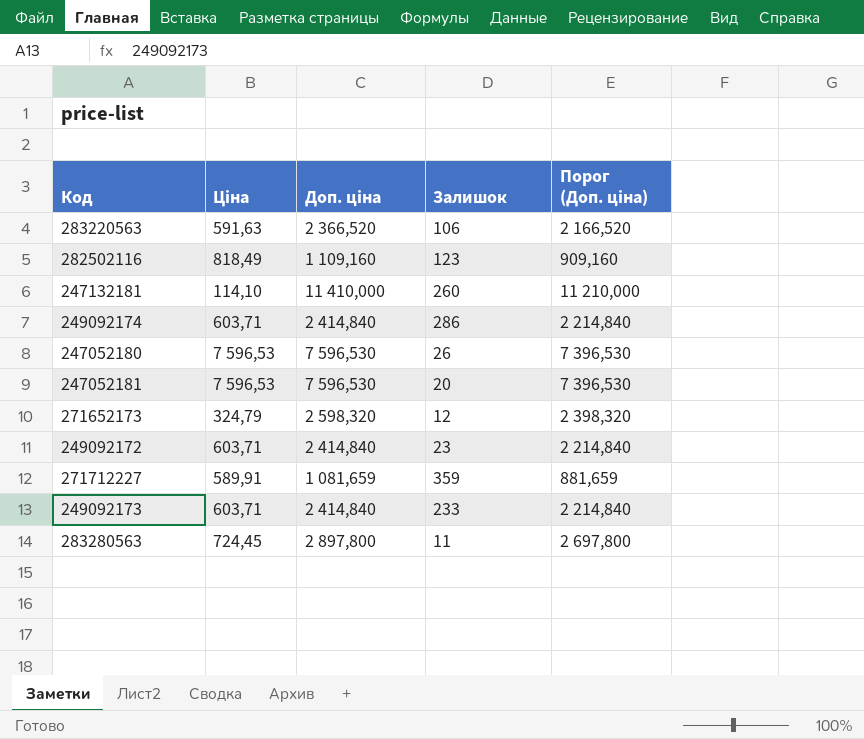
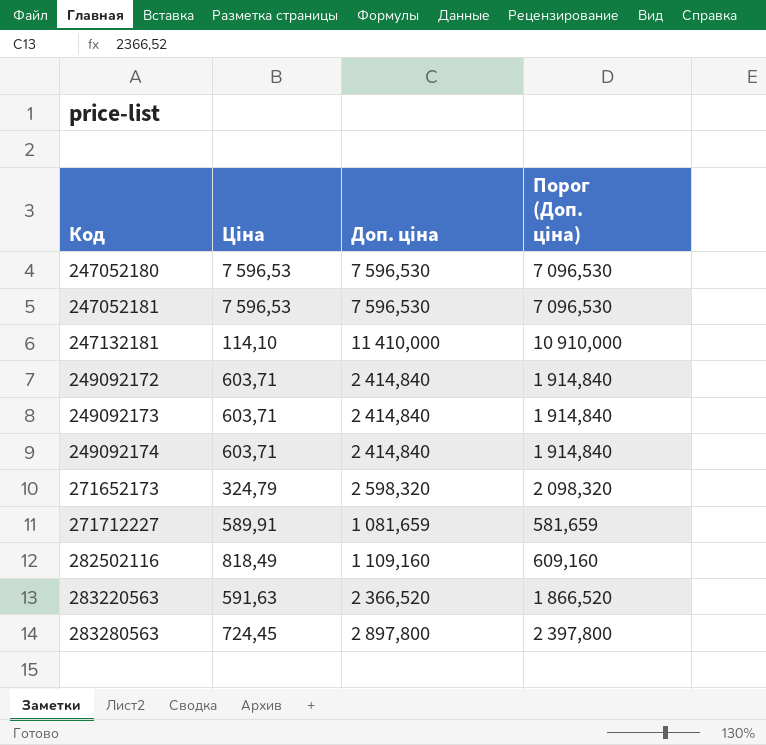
row order: none -> Код ascending
column Залишок | position: 4 -> none
column Порог (Доп. ціна) | formula: [Доп. ціна] - 200 -> [Доп. ціна] - 500

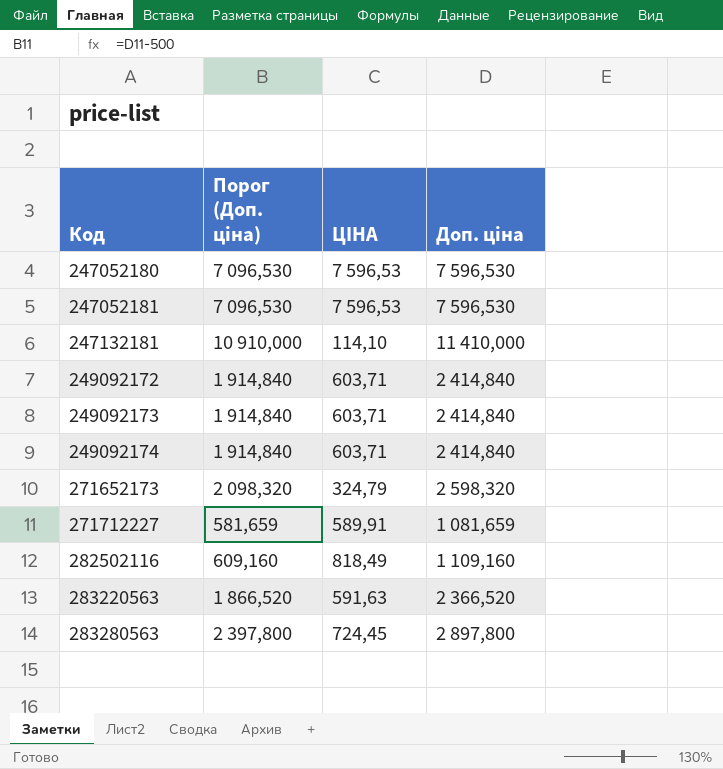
column Порог (Доп. ціна) | position: 4 -> 2
column name: Ціна -> ЦІНА

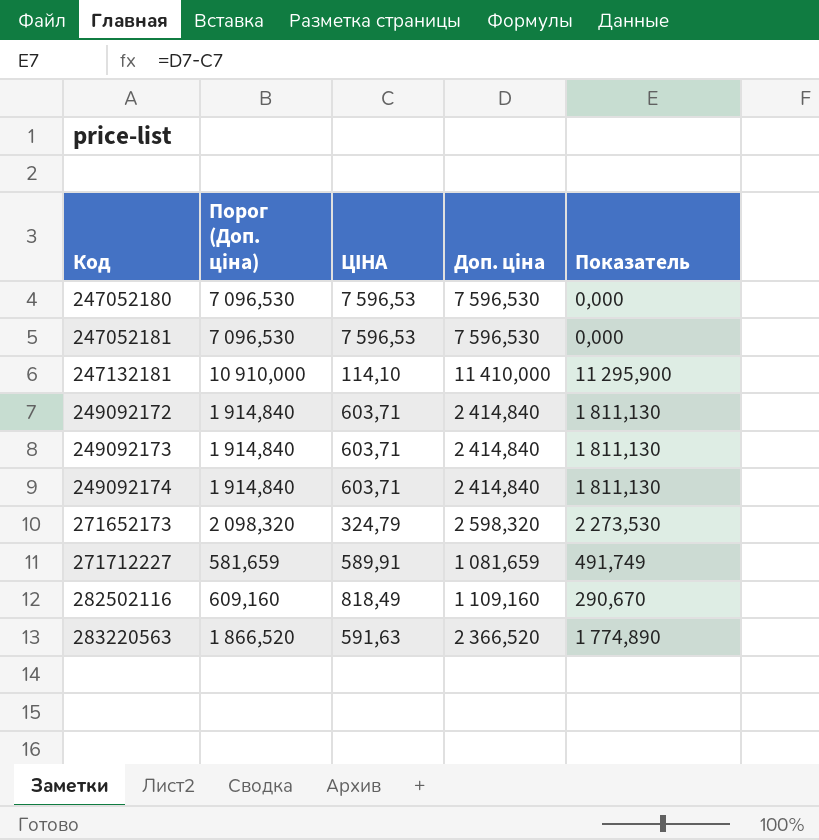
column Показатель | formula: none -> [Доп. ціна] - [ЦІНА]
row 283280563: 2 397,800 | 724,45 | 2 897,800 -> none

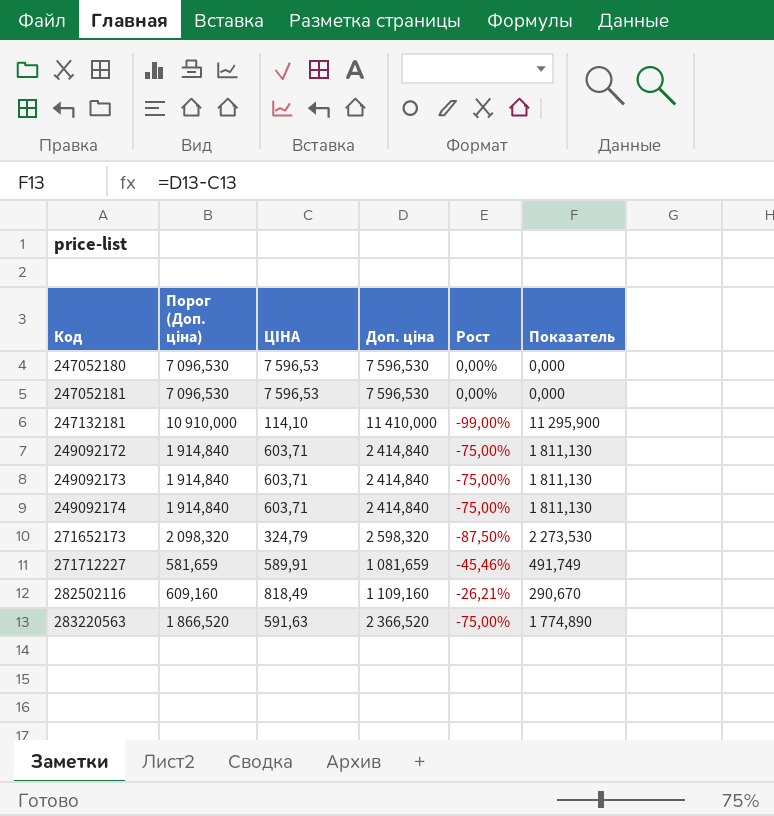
column Рост | formula: none -> ([ЦІНА] - [Доп. ціна]) / [Доп. ціна]

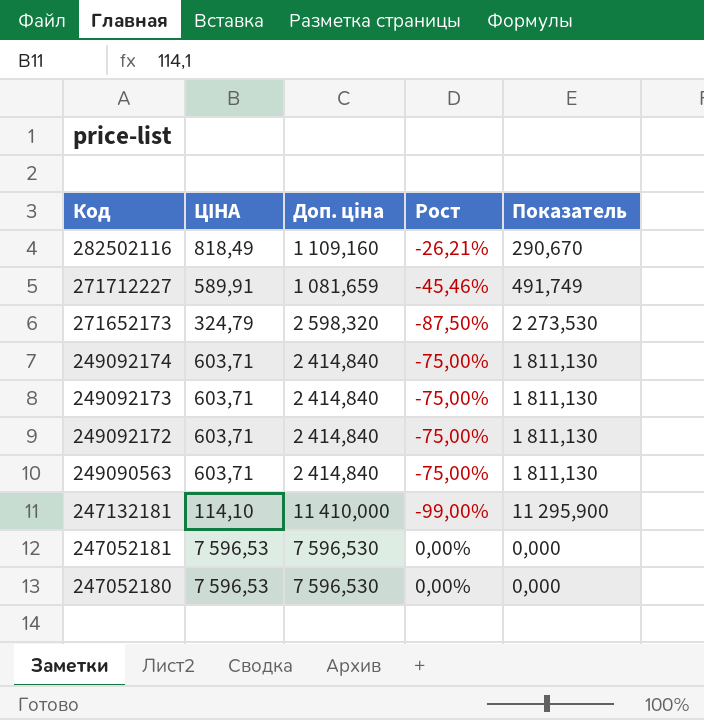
row order: Код ascending -> Код descending
column Порог (Доп. ціна) | formula: [Доп. ціна] - 500 -> none
row 283220563: 1 866,520 | 591,63 | 2 366,520 | -75,00% | 1 774,890 -> none
row 249090563: none -> 603,71 | 2 414,840 | -75,00% | 1 811,130

